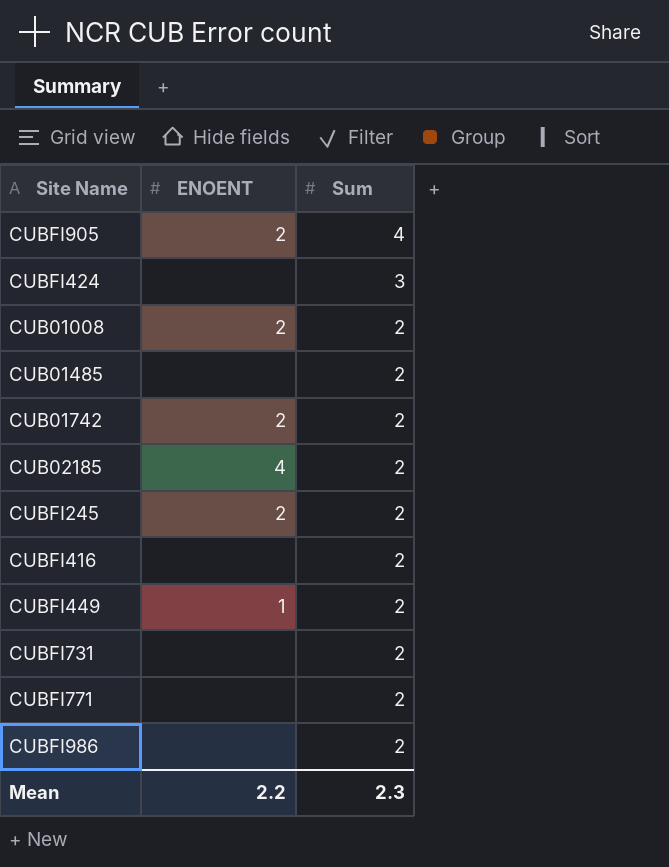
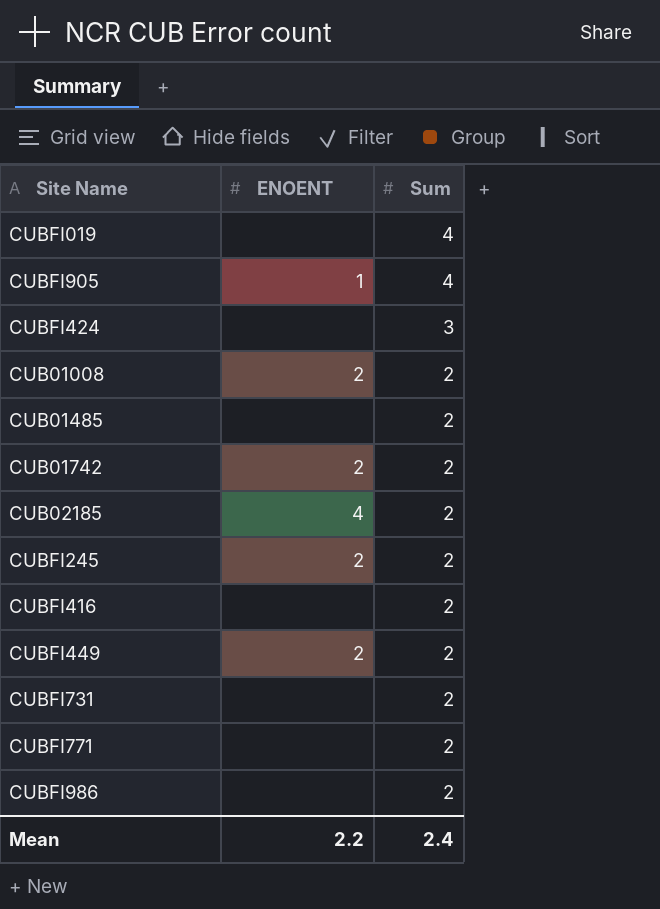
row CUBFI019: none -> none | 4
CUBFI905 | ENOENT: 2 -> 1
CUBFI449 | ENOENT: 1 -> 2
Mean | Sum: 2.3 -> 2.4

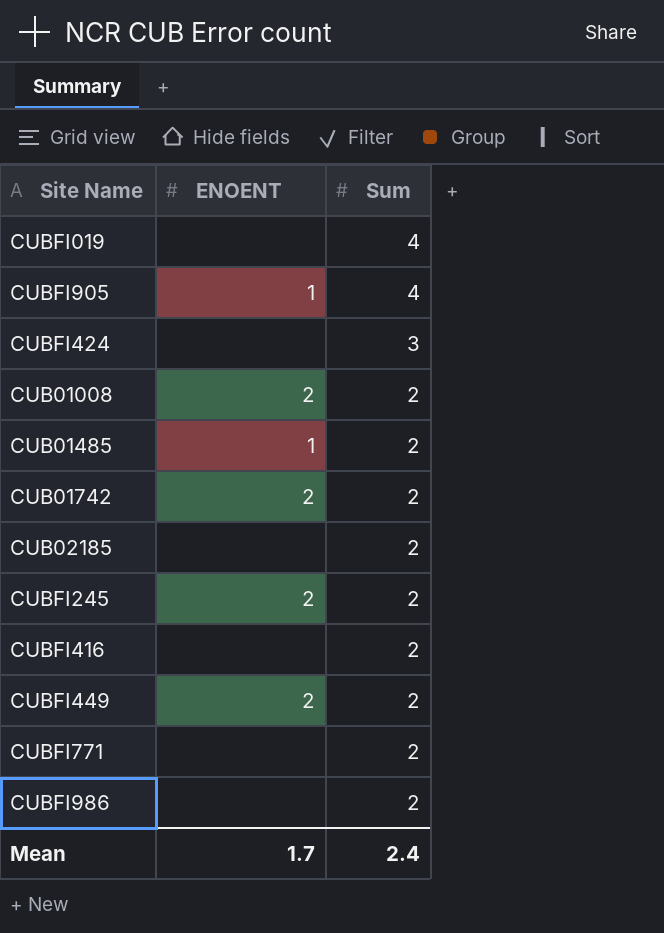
row CUBFI731: none | 2 -> none
CUB01485 | ENOENT: none -> 1
CUB02185 | ENOENT: 4 -> none
Mean | ENOENT: 2.2 -> 1.7

